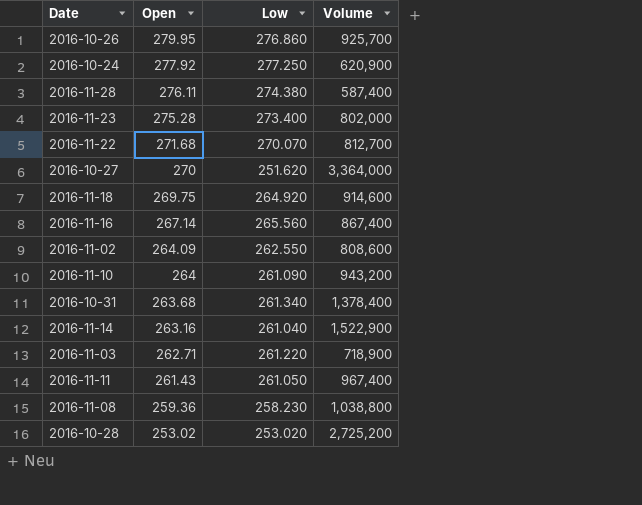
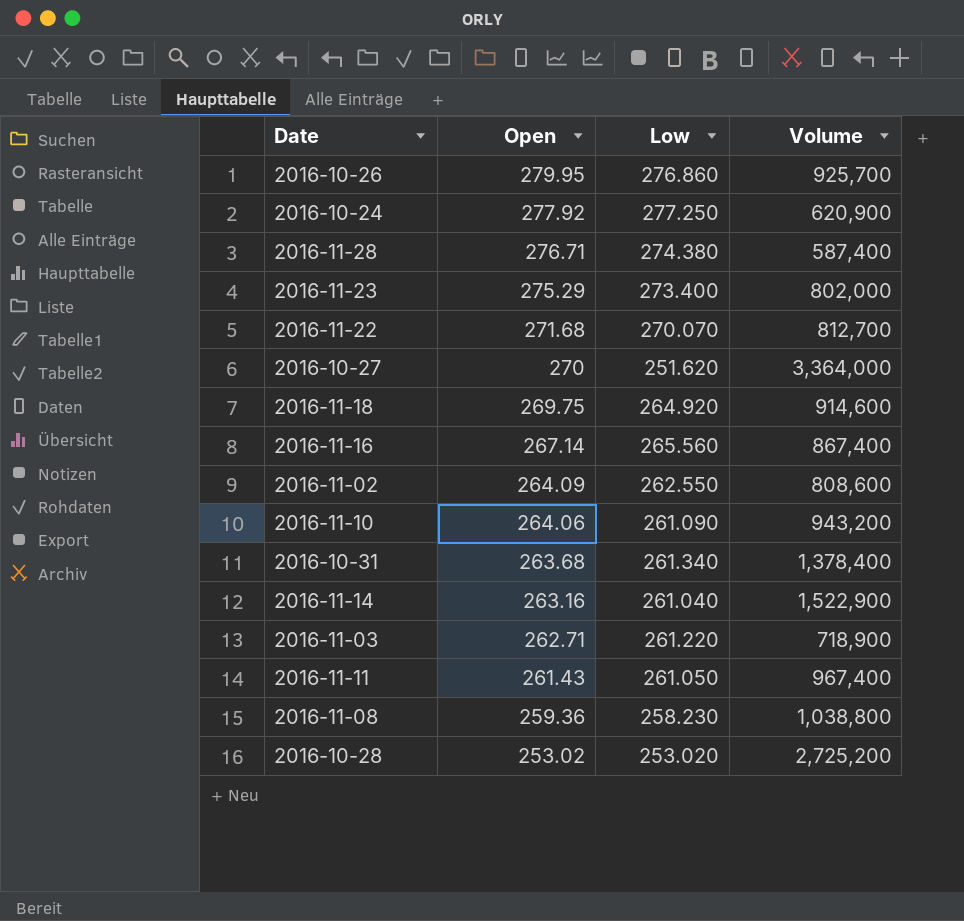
2016-11-28 | Open: 276.11 -> 276.71
2016-11-23 | Open: 275.28 -> 275.29
2016-11-10 | Open: 264 -> 264.06

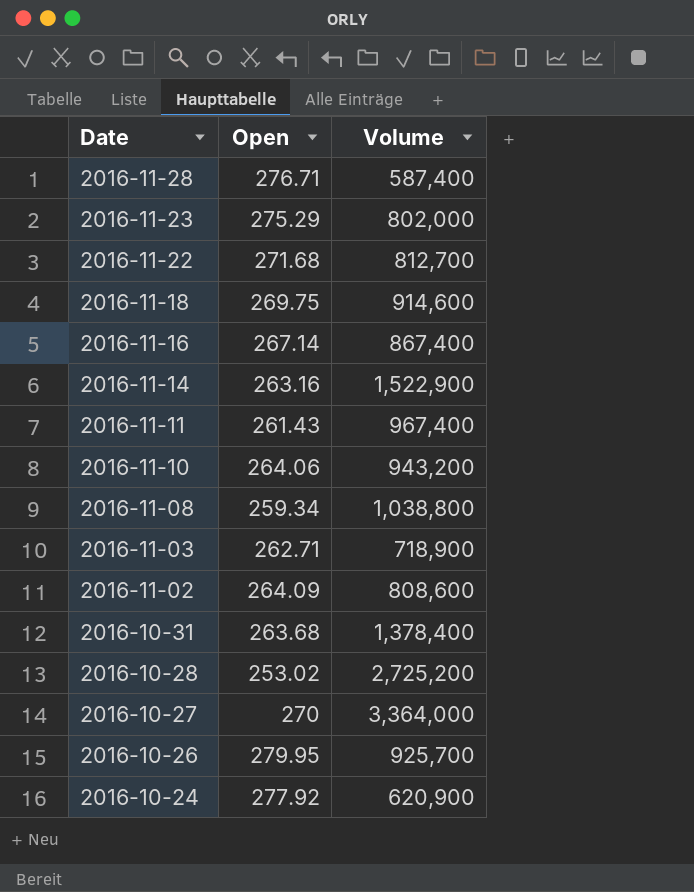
row order: Open descending -> Date descending
column Low | position: 3 -> none
2016-11-08 | Open: 259.36 -> 259.34

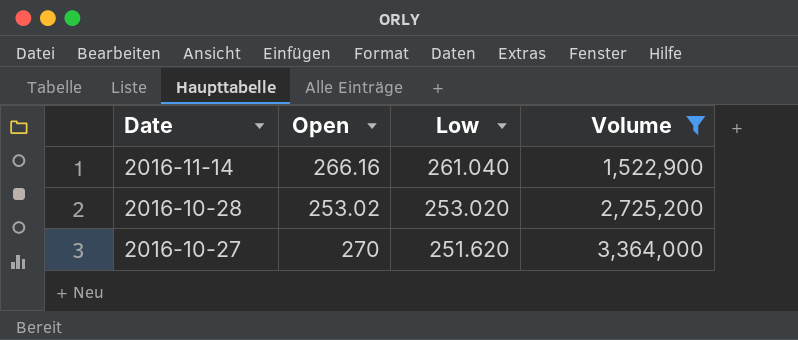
filter: none -> Volume >= 1,522,900
column Low | position: none -> 3
2016-11-14 | Open: 263.16 -> 266.16

